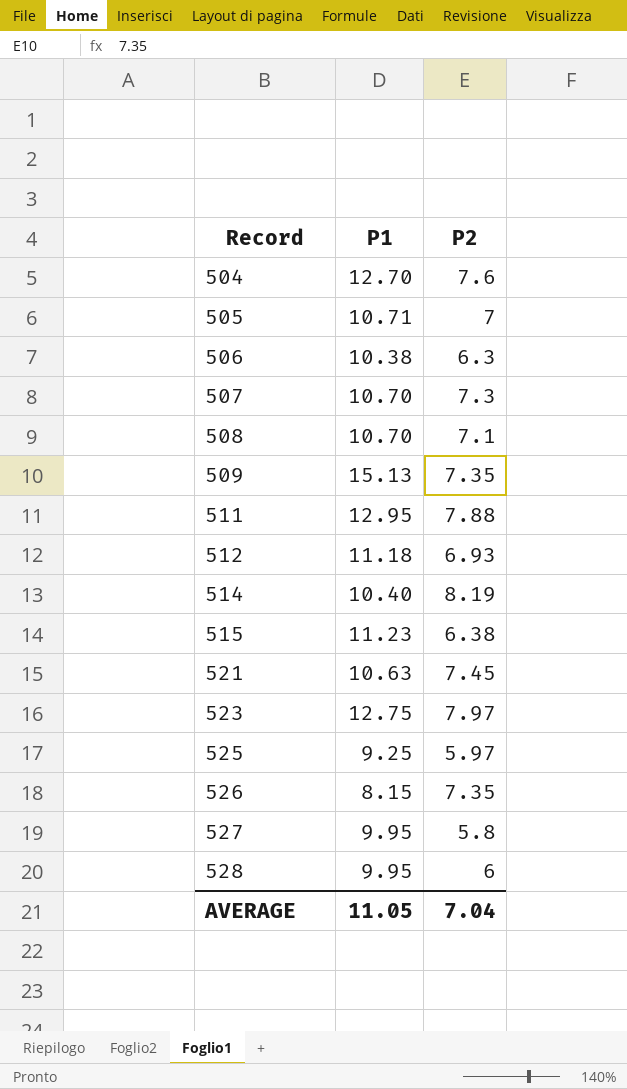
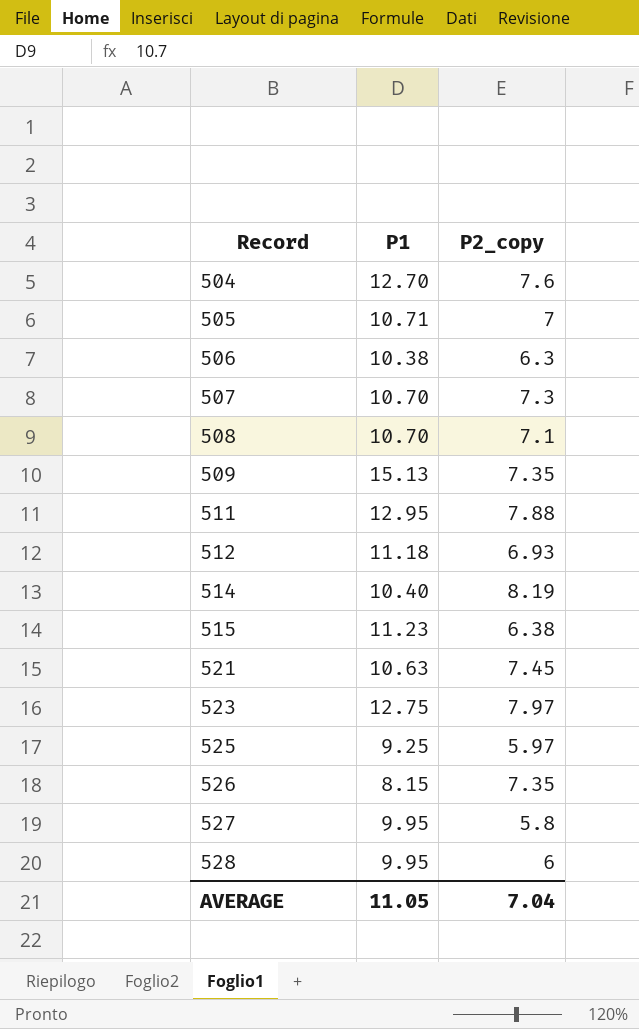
column name: P2 -> P2_copy

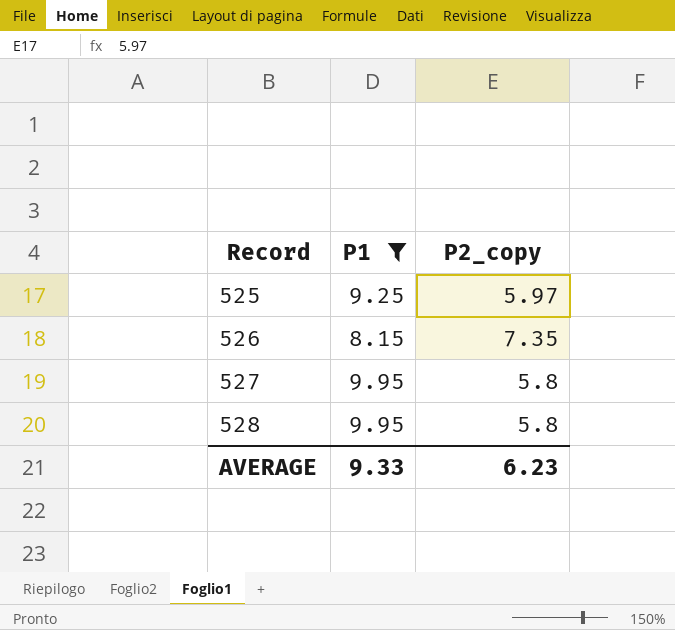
filter: none -> P1 <= 9.95
528 | P2_copy: 6 -> 5.8
AVERAGE | P1: 11.05 -> 9.33
AVERAGE | P2_copy: 7.04 -> 6.23

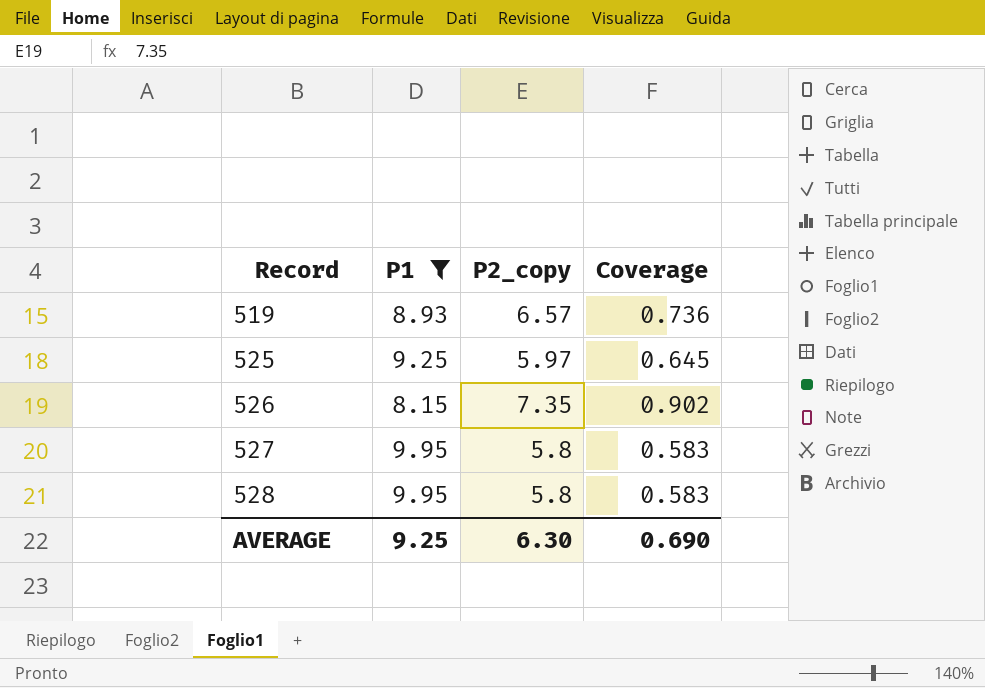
column Coverage | formula: none -> [P2_copy] / [P1]
row 519: none -> 8.93 | 6.57 | 0.736
AVERAGE | P1: 9.33 -> 9.25
AVERAGE | P2_copy: 6.23 -> 6.30

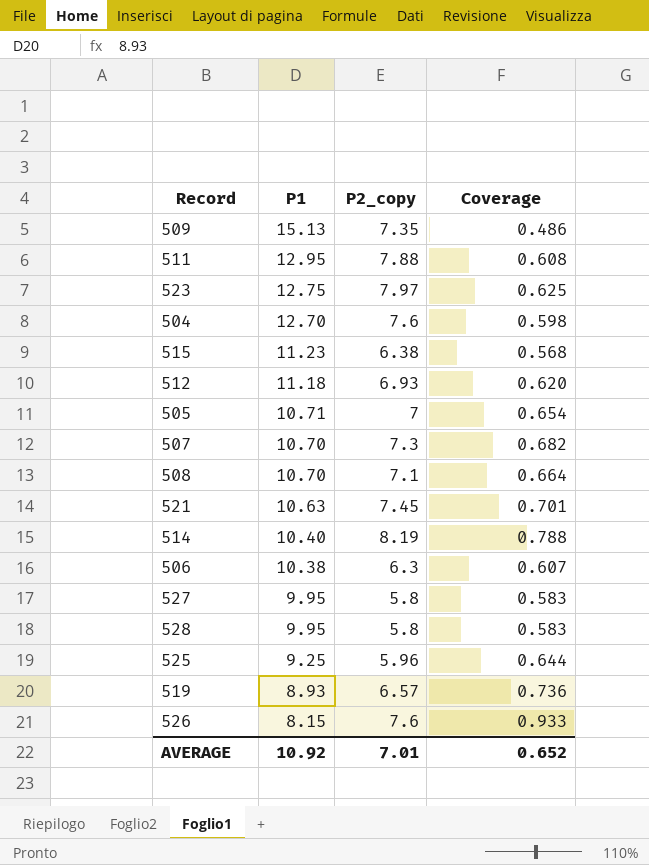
filter: P1 <= 9.95 -> none
row order: Record ascending -> P1 descending
525 | P2_copy: 5.97 -> 5.96
525 | Coverage: 0.645 -> 0.644
526 | P2_copy: 7.35 -> 7.6
526 | Coverage: 0.902 -> 0.933
AVERAGE | P1: 9.25 -> 10.92
AVERAGE | P2_copy: 6.30 -> 7.01
AVERAGE | Coverage: 0.690 -> 0.652

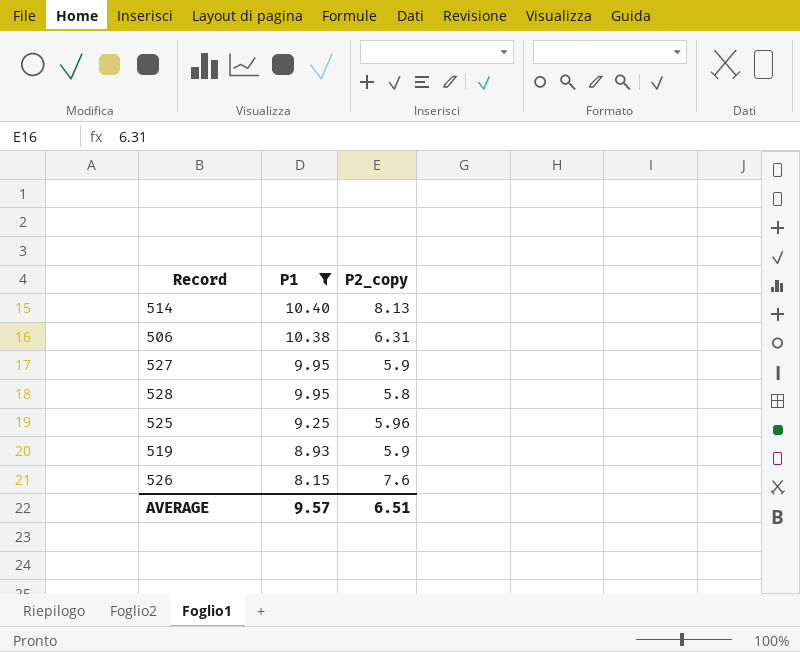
filter: none -> P1 <= 10.40
column Coverage | formula: [P2_copy] / [P1] -> none
514 | P2_copy: 8.19 -> 8.13
506 | P2_copy: 6.3 -> 6.31
527 | P2_copy: 5.8 -> 5.9
519 | P2_copy: 6.57 -> 5.9
AVERAGE | P1: 10.92 -> 9.57
AVERAGE | P2_copy: 7.01 -> 6.51

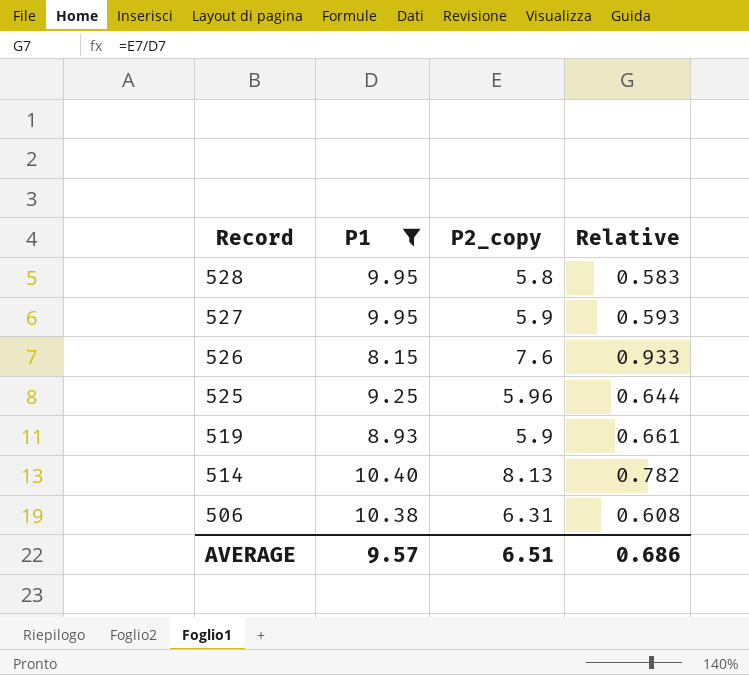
row order: P1 descending -> Record descending
column Relative | formula: none -> [P2_copy] / [P1]

